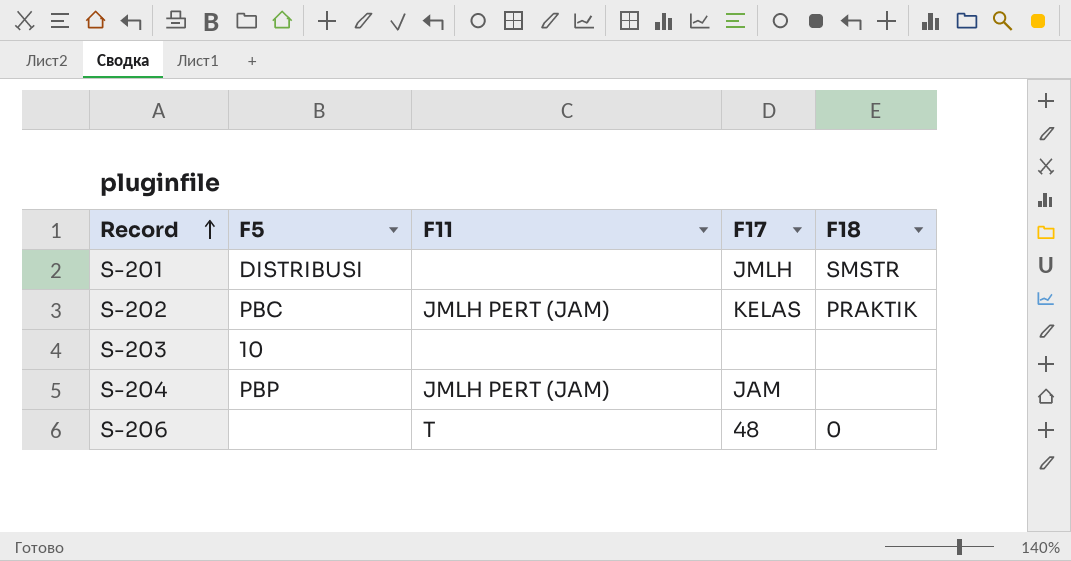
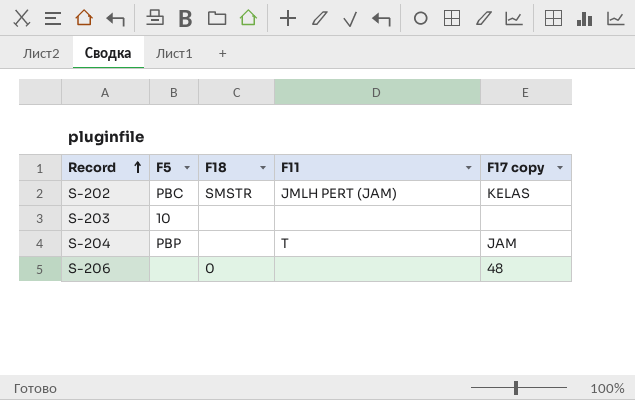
column F18 | position: 5 -> 3
column name: F17 -> F17 copy
row S-201: DISTRIBUSI | none | JMLH | SMSTR -> none
S-202 | F18: PRAKTIK -> SMSTR
S-204 | F11: JMLH PERT (JAM) -> T
S-206 | F11: T -> none

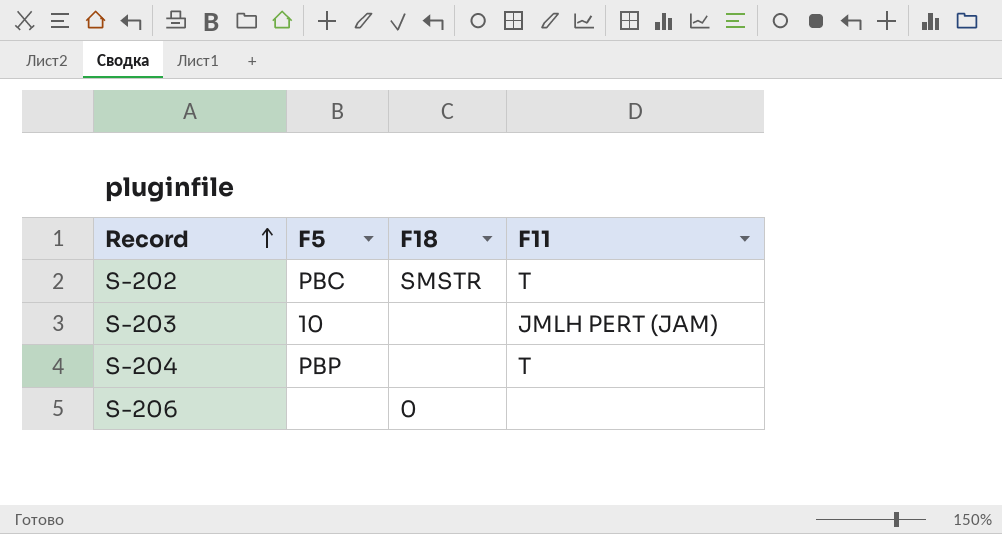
column F17 copy | position: 5 -> none
S-202 | F11: JMLH PERT (JAM) -> T
S-203 | F11: none -> JMLH PERT (JAM)

